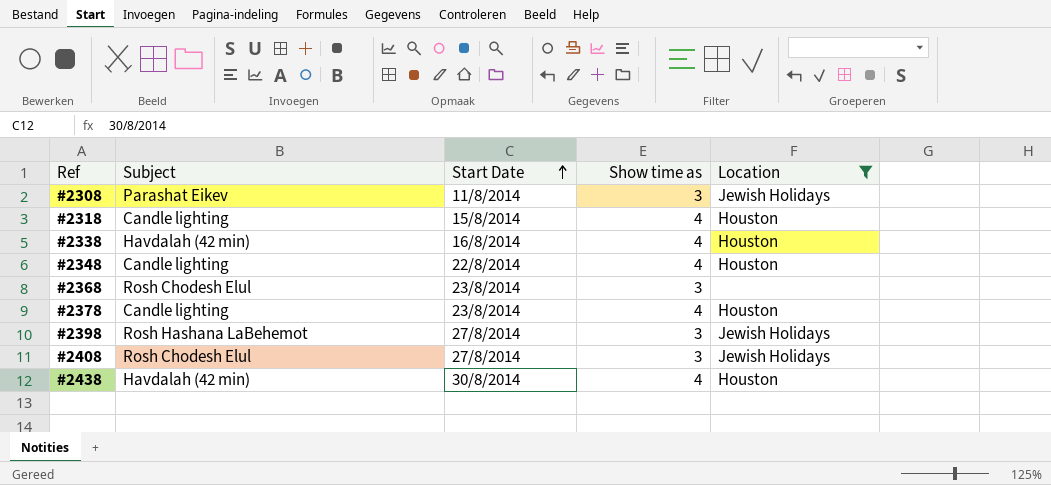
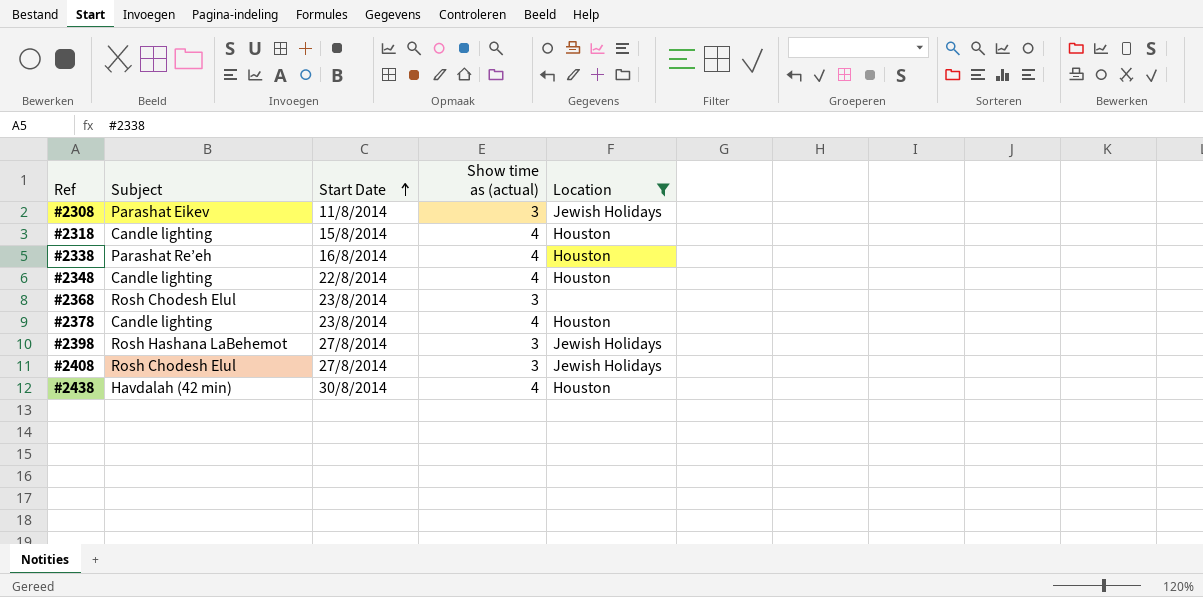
column name: Show time as -> Show time as (actual)
#2338 | Subject: Havdalah (42 min) -> Parashat Re’eh

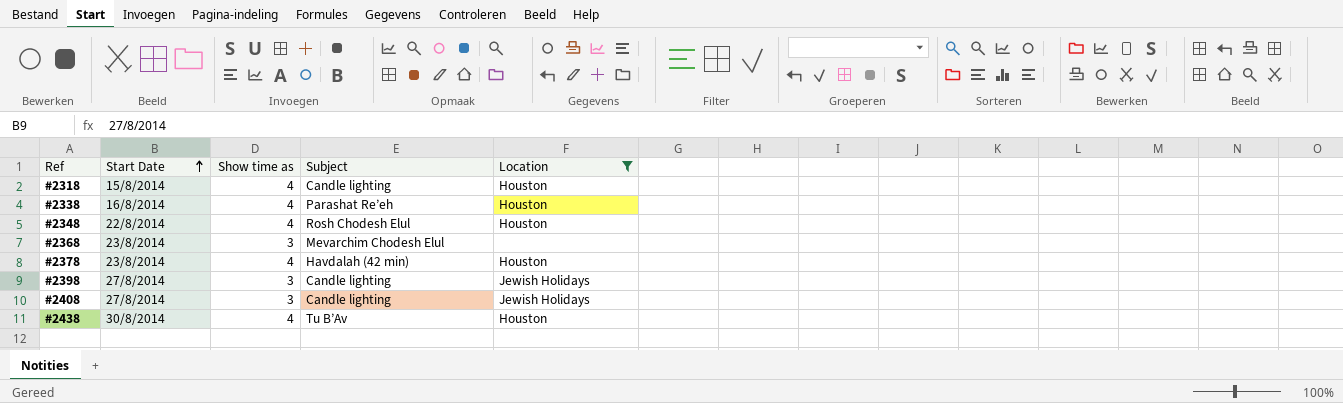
column name: Show time as (actual) -> Show time as
column Subject | position: 2 -> 4
row #2308: Parashat Eikev | 11/8/2014 | 3 | Jewish Holidays -> none
#2348 | Subject: Candle lighting -> Rosh Chodesh Elul
#2368 | Subject: Rosh Chodesh Elul -> Mevarchim Chodesh Elul
#2378 | Subject: Candle lighting -> Havdalah (42 min)
#2398 | Subject: Rosh Hashana LaBehemot -> Candle lighting
#2408 | Subject: Rosh Chodesh Elul -> Candle lighting
#2438 | Subject: Havdalah (42 min) -> Tu B’Av

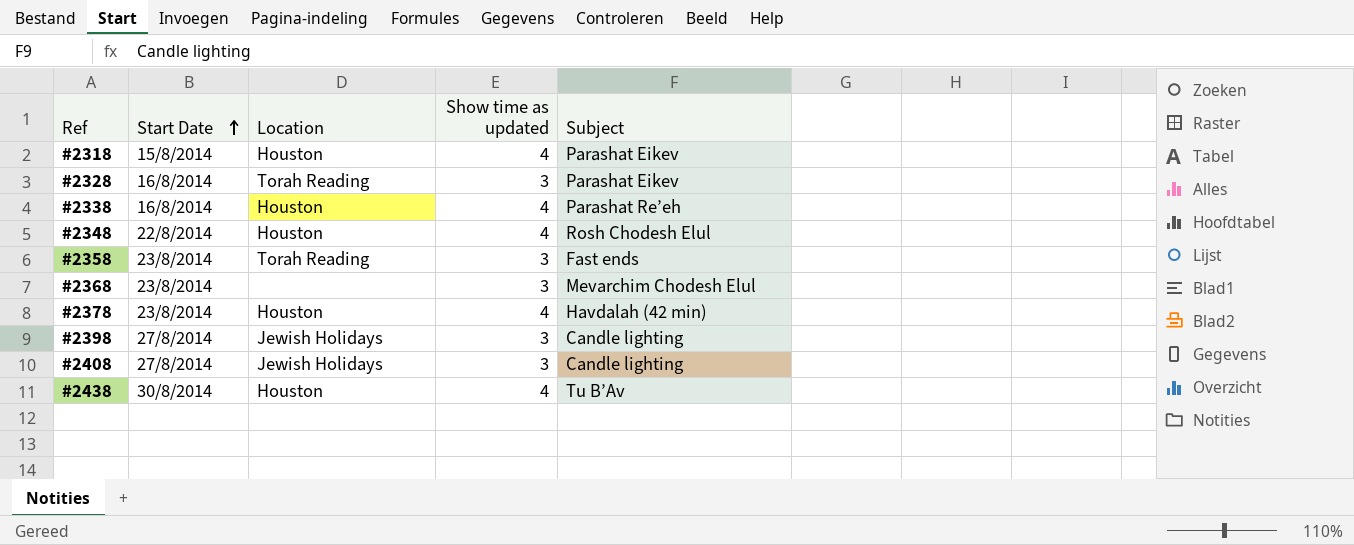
filter: Location != Torah Reading -> none
column Location | position: 5 -> 3
column name: Show time as -> Show time as updated
#2318 | Subject: Candle lighting -> Parashat Eikev

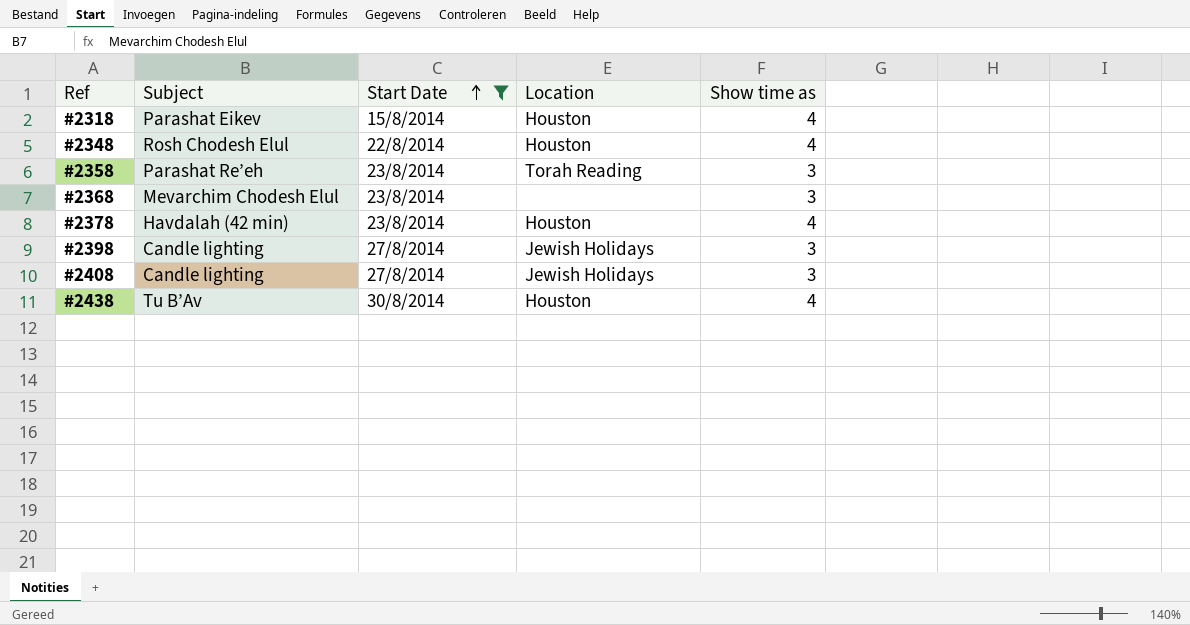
filter: none -> Start Date != 16/8/2014
column Subject | position: 5 -> 2
column name: Show time as updated -> Show time as
#2358 | Subject: Fast ends -> Parashat Re’eh

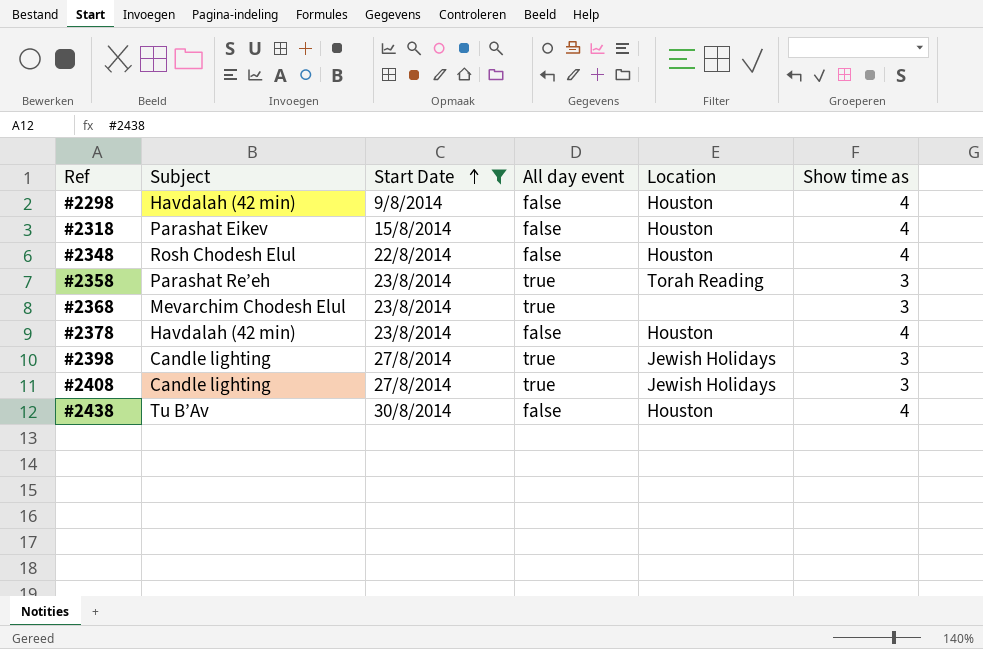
column All day event | position: none -> 4
row #2298: none -> Havdalah (42 min) | 9/8/2014 | false | Houston | 4

